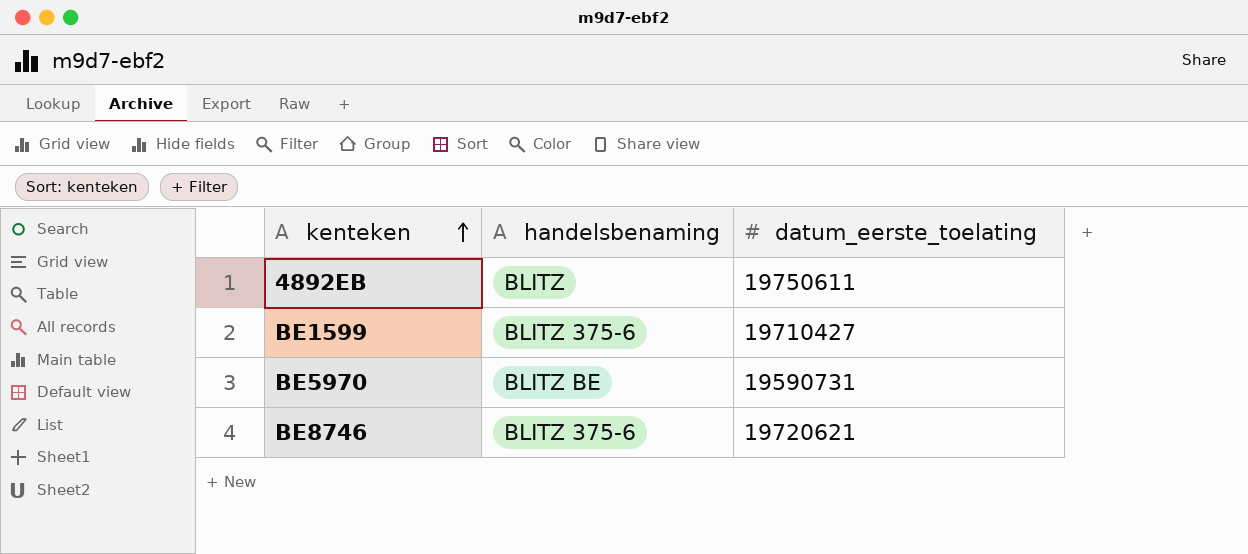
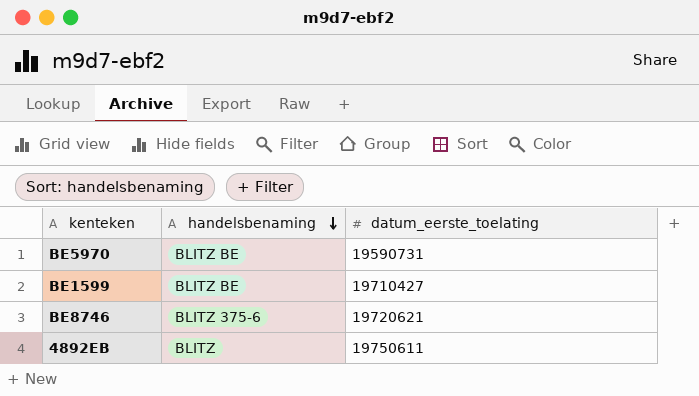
row order: kenteken ascending -> handelsbenaming descending
BE1599 | handelsbenaming: BLITZ 375-6 -> BLITZ BE

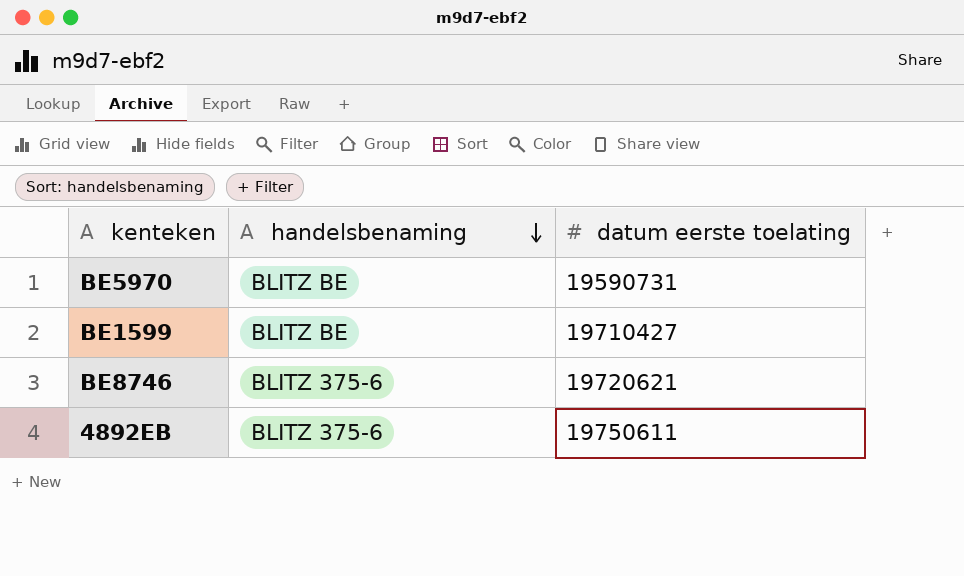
column name: datum_eerste_toelating -> datum eerste toelating
4892EB | handelsbenaming: BLITZ -> BLITZ 375-6

